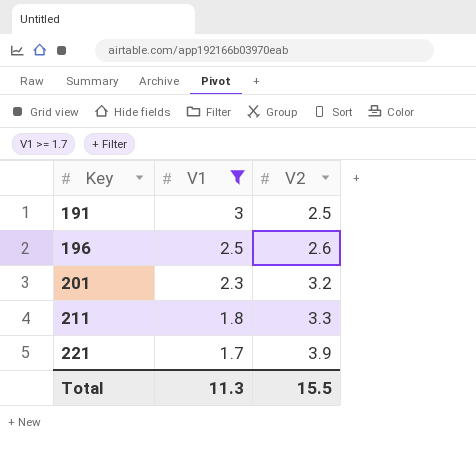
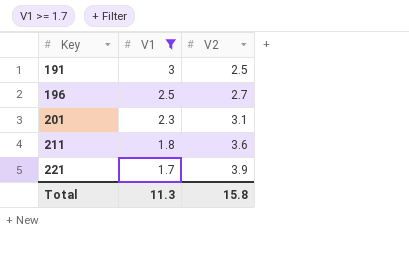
196 | V2: 2.6 -> 2.7
201 | V2: 3.2 -> 3.1
211 | V2: 3.3 -> 3.6
Total | V2: 15.5 -> 15.8

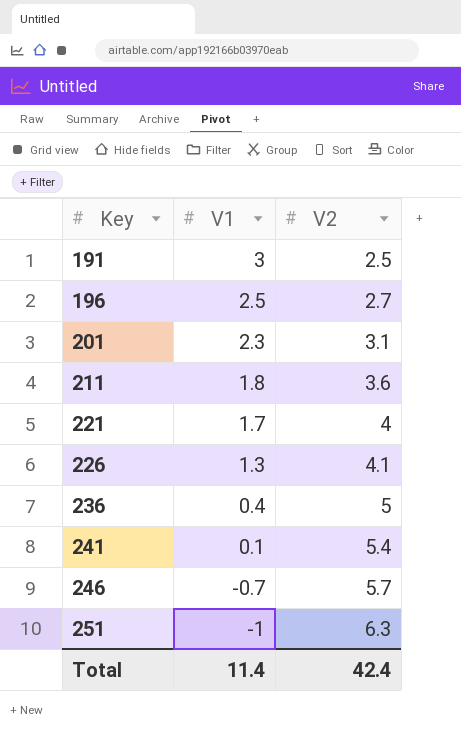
filter: V1 >= 1.7 -> none
221 | V2: 3.9 -> 4
Total | V1: 11.3 -> 11.4
Total | V2: 15.8 -> 42.4

